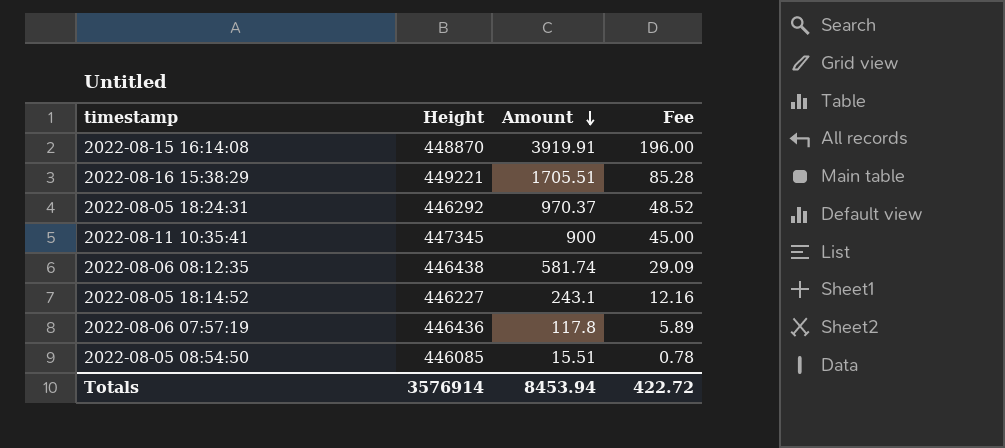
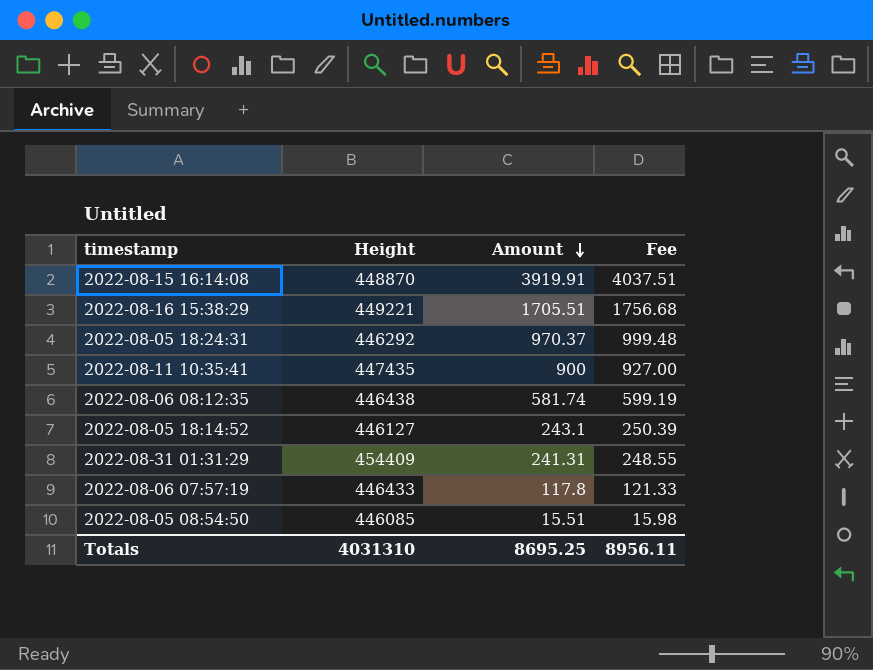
column Fee | formula: [Amount] * 0.05 -> [Amount] * 1.03
2022-08-11 10:35:41 | Height: 447345 -> 447435
2022-08-05 18:14:52 | Height: 446227 -> 446127
row 2022-08-31 01:31:29: none -> 454409 | 241.31 | 248.55
2022-08-06 07:57:19 | Height: 446436 -> 446433
Totals | Height: 3576914 -> 4031310
Totals | Amount: 8453.94 -> 8695.25
Totals | Fee: 422.72 -> 8956.11

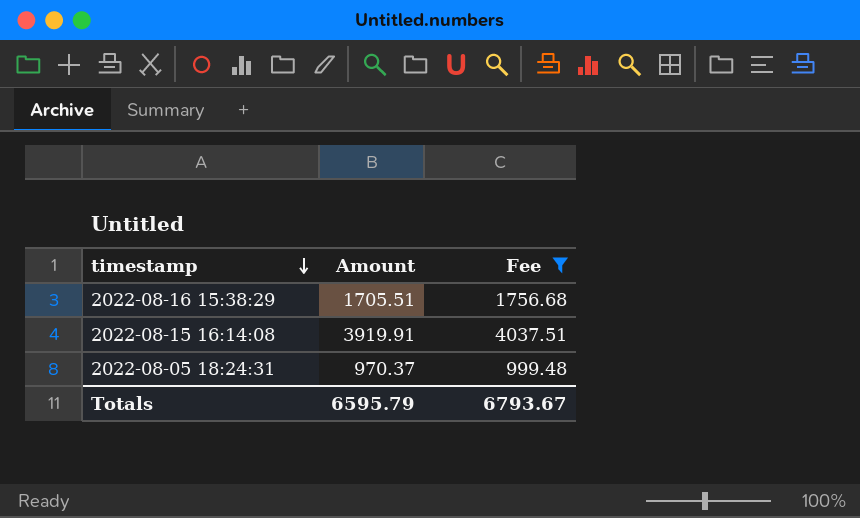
filter: none -> Fee >= 999.48
row order: Amount descending -> timestamp descending
column Height | position: 2 -> none
Totals | Amount: 8695.25 -> 6595.79
Totals | Fee: 8956.11 -> 6793.67

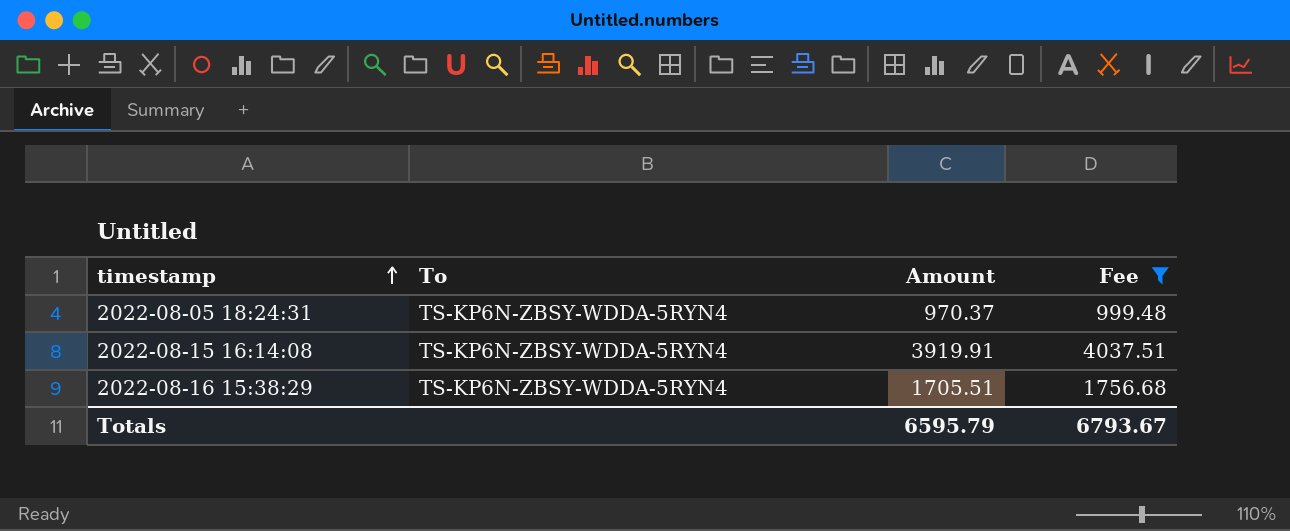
row order: timestamp descending -> timestamp ascending
column To | position: none -> 2

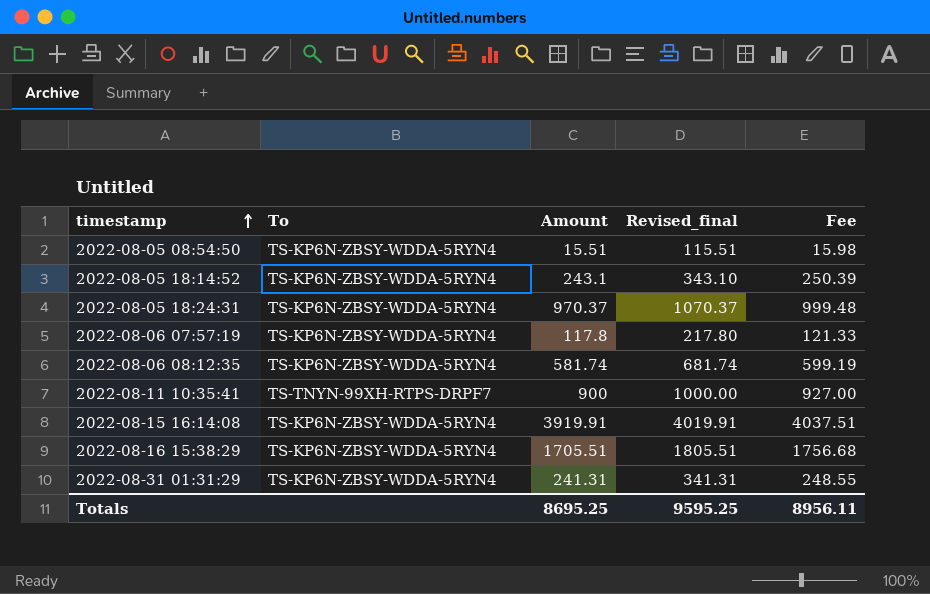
filter: Fee >= 999.48 -> none
column Revised_final | formula: none -> [Amount] + 100
Totals | Amount: 6595.79 -> 8695.25
Totals | Fee: 6793.67 -> 8956.11

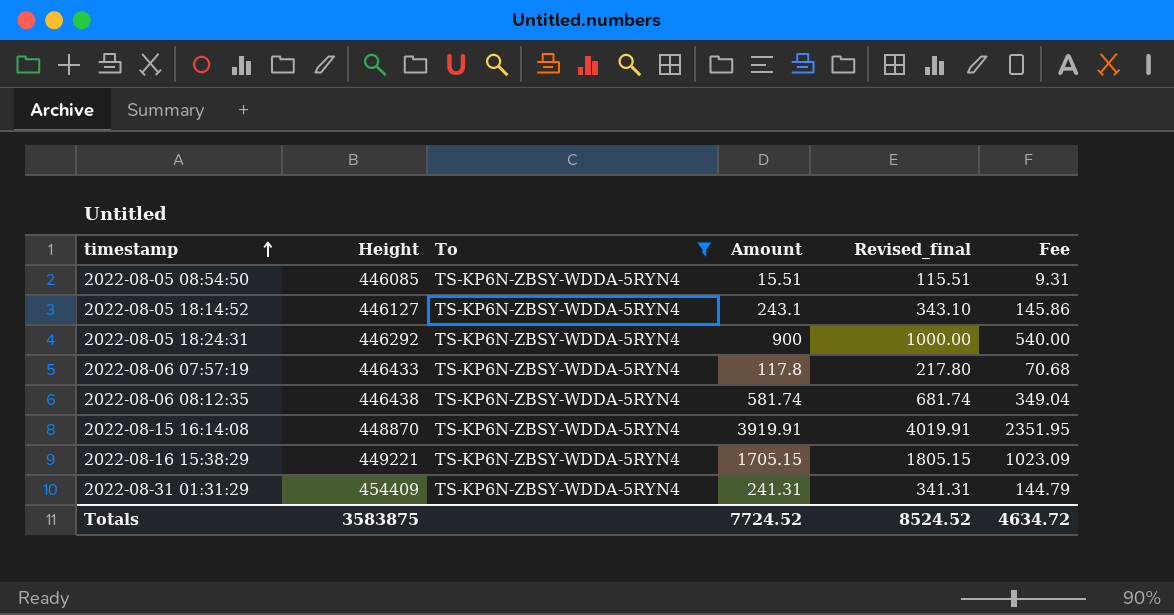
filter: none -> To = TS-KP6N-ZBSY-WDDA-5RYN4
column Height | position: none -> 2
column Fee | formula: [Amount] * 1.03 -> [Amount] * 0.6
2022-08-05 18:24:31 | Amount: 970.37 -> 900
2022-08-05 18:24:31 | Revised_final: 1070.37 -> 1000.00
2022-08-16 15:38:29 | Amount: 1705.51 -> 1705.15
2022-08-16 15:38:29 | Revised_final: 1805.51 -> 1805.15
Totals | Amount: 8695.25 -> 7724.52
Totals | Revised_final: 9595.25 -> 8524.52
Totals | Fee: 8956.11 -> 4634.72

